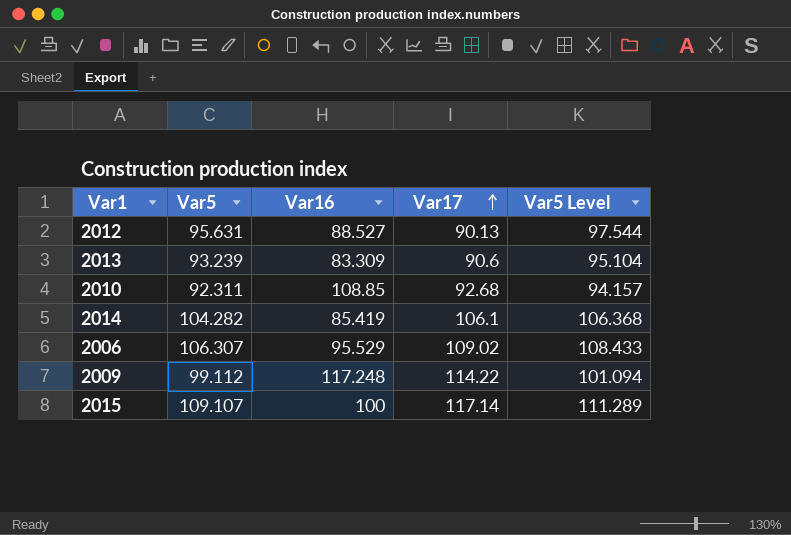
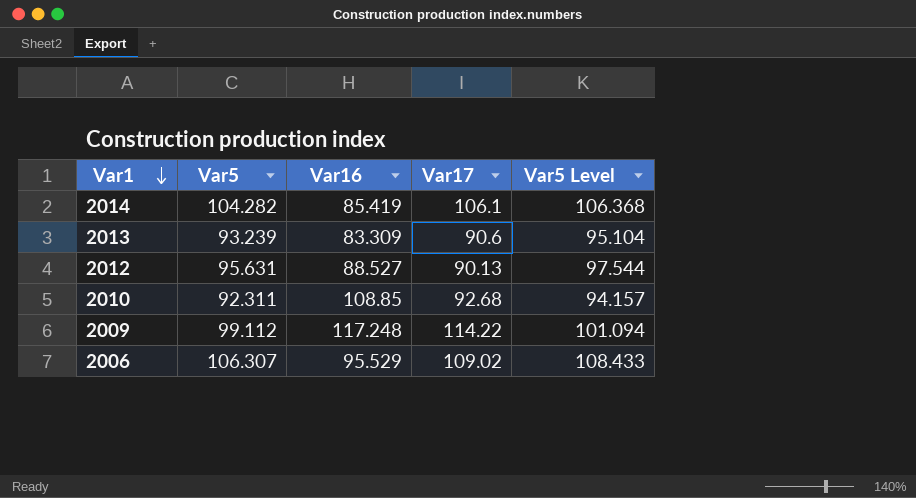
row order: Var17 ascending -> Var1 descending
row 2015: 109.107 | 100 | 117.14 | 111.289 -> none

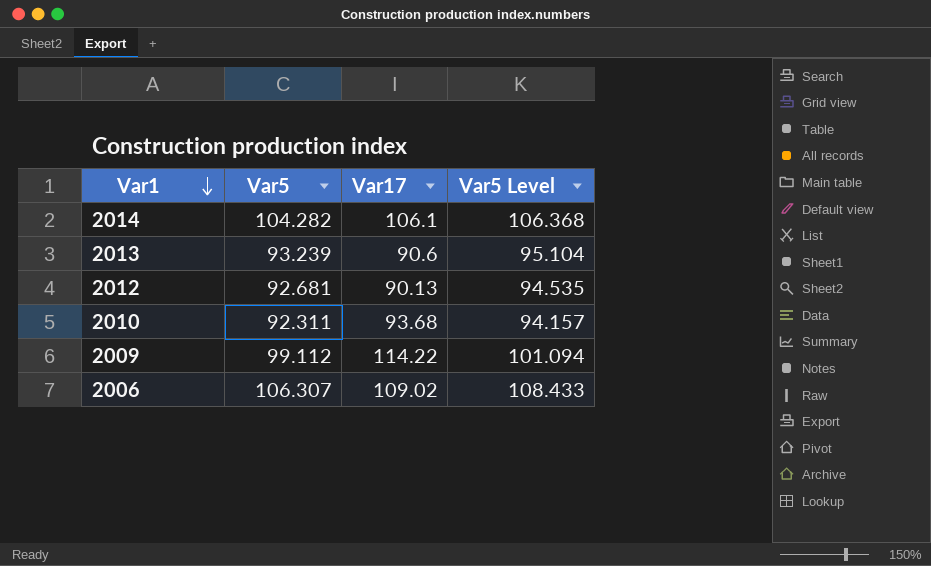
column Var16 | position: 3 -> none
2012 | Var5: 95.631 -> 92.681
2012 | Var5 Level: 97.544 -> 94.535
2010 | Var17: 92.68 -> 93.68

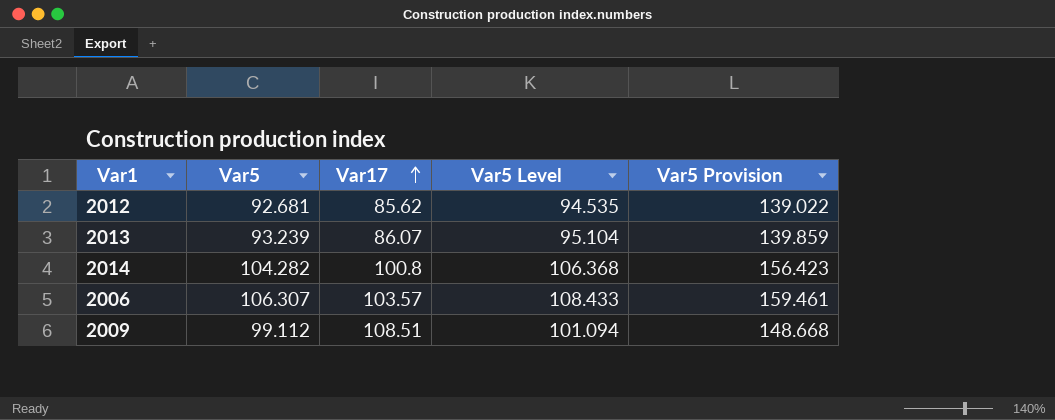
row order: Var1 descending -> Var17 ascending
column Var5 Provision | formula: none -> [Var5] * 1.5
row 2010: 92.311 | 93.68 | 94.157 -> none
2012 | Var17: 90.13 -> 85.62
2013 | Var17: 90.6 -> 86.07
2014 | Var17: 106.1 -> 100.8
2006 | Var17: 109.02 -> 103.57
2009 | Var17: 114.22 -> 108.51

